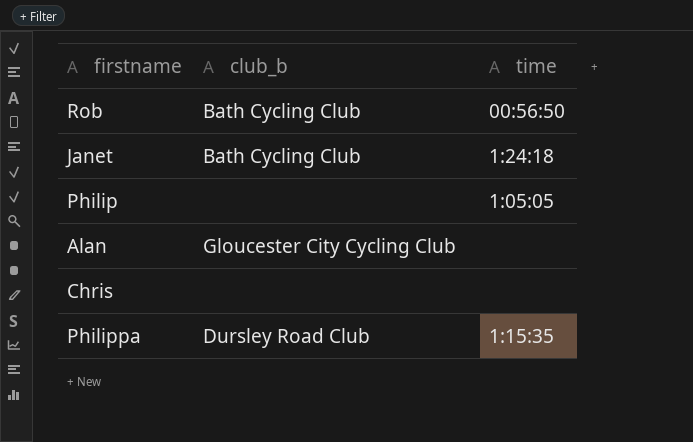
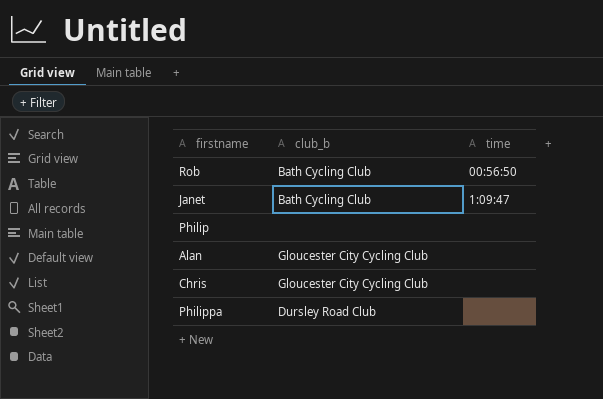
Janet | time: 1:24:18 -> 1:09:47
Philip | time: 1:05:05 -> none
Chris | club_b: none -> Gloucester City Cycling Club
Philippa | time: 1:15:35 -> none

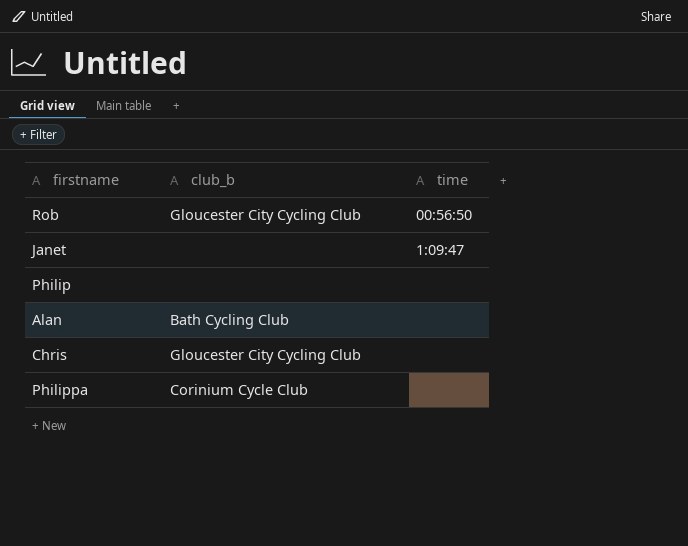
Rob | club_b: Bath Cycling Club -> Gloucester City Cycling Club
Janet | club_b: Bath Cycling Club -> none
Alan | club_b: Gloucester City Cycling Club -> Bath Cycling Club
Philippa | club_b: Dursley Road Club -> Corinium Cycle Club

